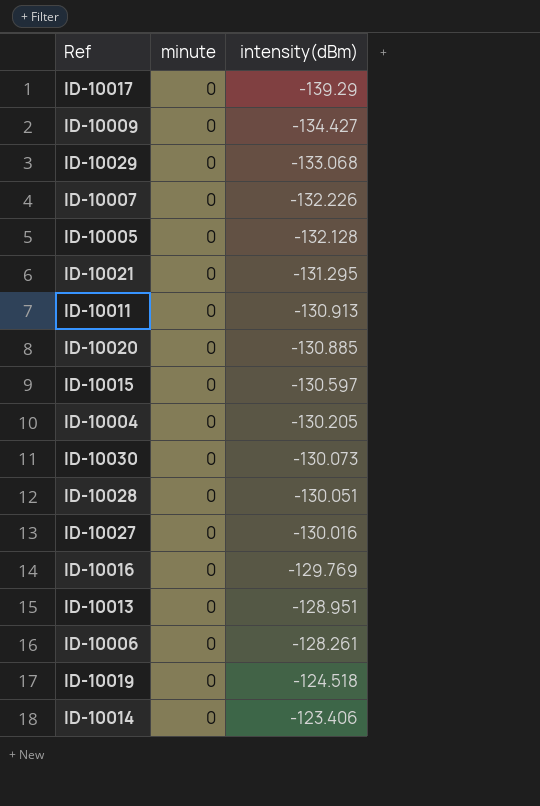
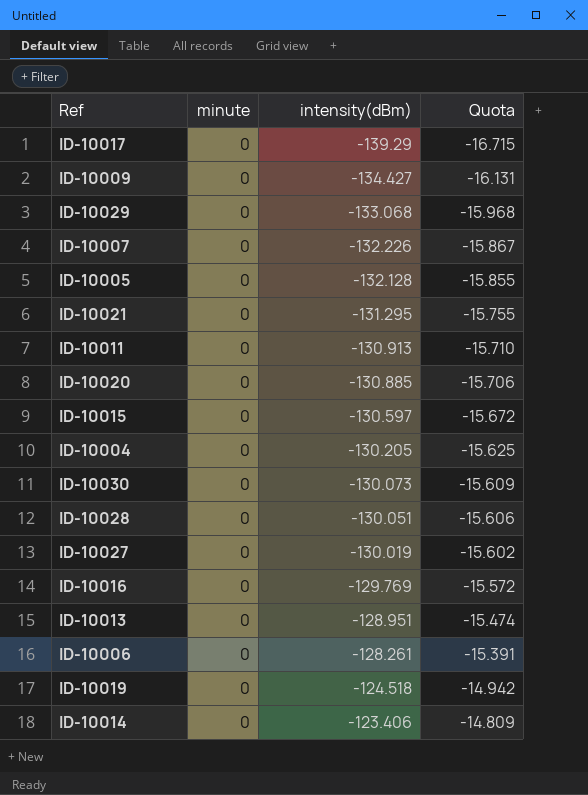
column Quota | formula: none -> [intensity(dBm)] * 0.12
ID-10027 | intensity(dBm): -130.016 -> -130.019

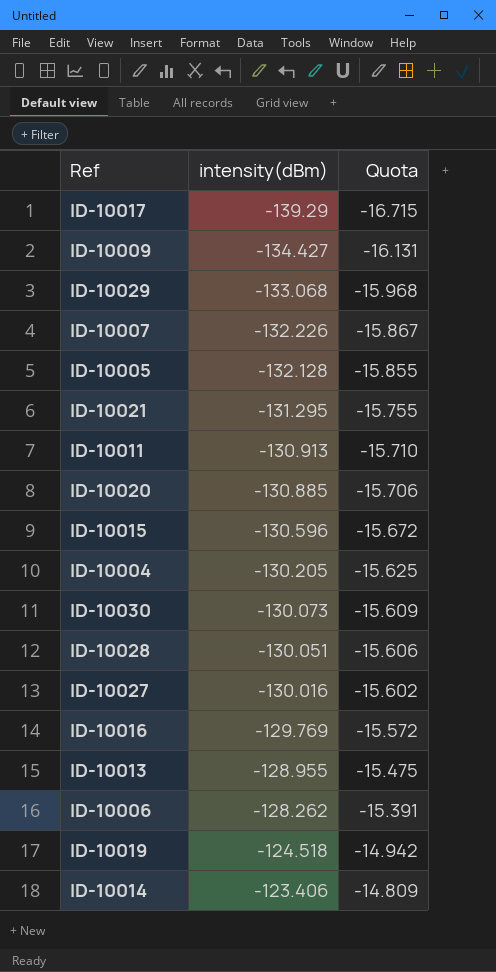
column minute | position: 2 -> none
ID-10015 | intensity(dBm): -130.597 -> -130.596
ID-10027 | intensity(dBm): -130.019 -> -130.016
ID-10013 | intensity(dBm): -128.951 -> -128.955
ID-10013 | Quota: -15.474 -> -15.475
ID-10006 | intensity(dBm): -128.261 -> -128.262

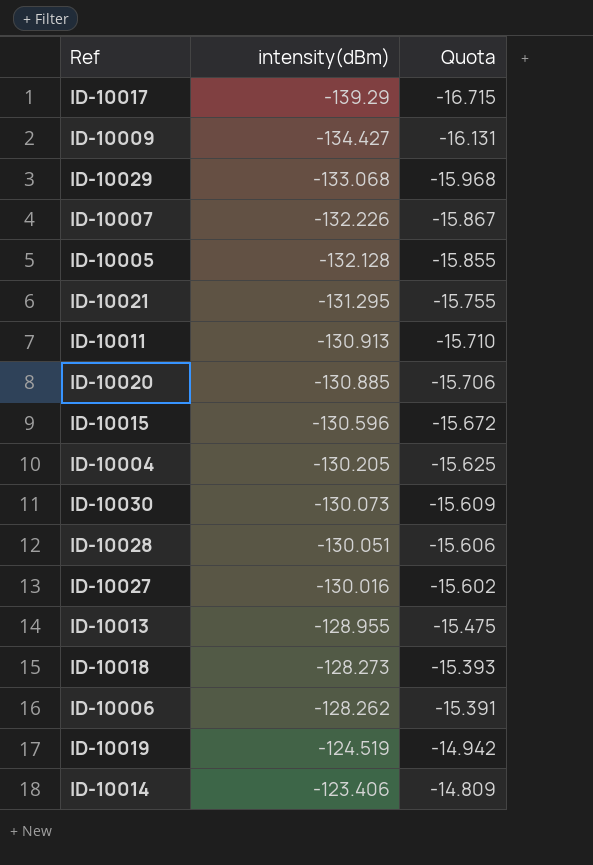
row ID-10016: -129.769 | -15.572 -> none
row ID-10018: none -> -128.273 | -15.393
ID-10019 | intensity(dBm): -124.518 -> -124.519

